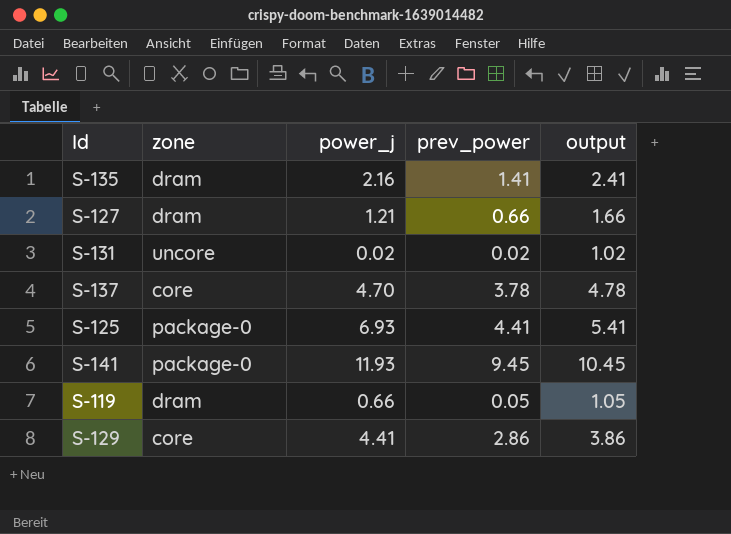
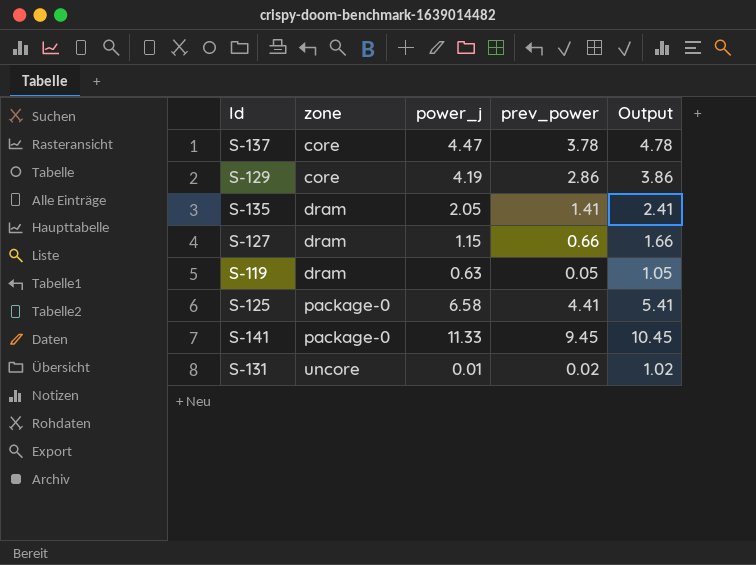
row order: none -> zone ascending
column name: output -> Output
S-137 | power_j: 4.70 -> 4.47
S-129 | power_j: 4.41 -> 4.19
S-135 | power_j: 2.16 -> 2.05
S-127 | power_j: 1.21 -> 1.15
S-119 | power_j: 0.66 -> 0.63
S-125 | power_j: 6.93 -> 6.58
S-141 | power_j: 11.93 -> 11.33
S-131 | power_j: 0.02 -> 0.01

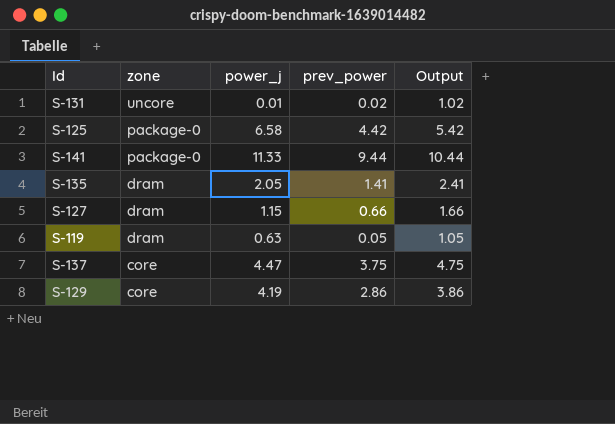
row order: zone ascending -> zone descending
S-125 | prev_power: 4.41 -> 4.42
S-125 | Output: 5.41 -> 5.42
S-141 | prev_power: 9.45 -> 9.44
S-141 | Output: 10.45 -> 10.44
S-137 | prev_power: 3.78 -> 3.75
S-137 | Output: 4.78 -> 4.75

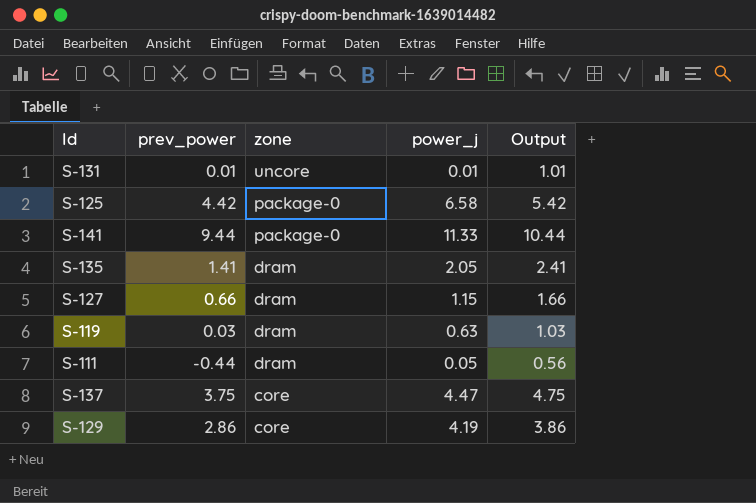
column prev_power | position: 4 -> 2
S-131 | prev_power: 0.02 -> 0.01
S-131 | Output: 1.02 -> 1.01
S-119 | prev_power: 0.05 -> 0.03
S-119 | Output: 1.05 -> 1.03
row S-111: none -> -0.44 | dram | 0.05 | 0.56

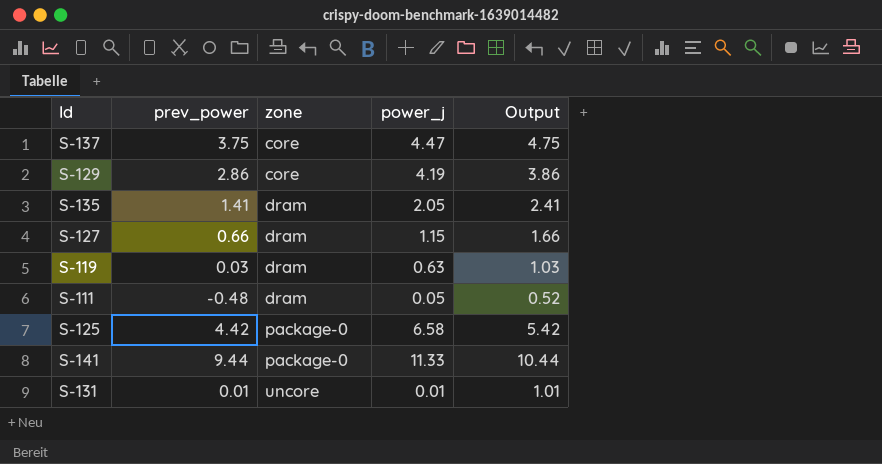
row order: zone descending -> zone ascending
S-111 | prev_power: -0.44 -> -0.48
S-111 | Output: 0.56 -> 0.52

